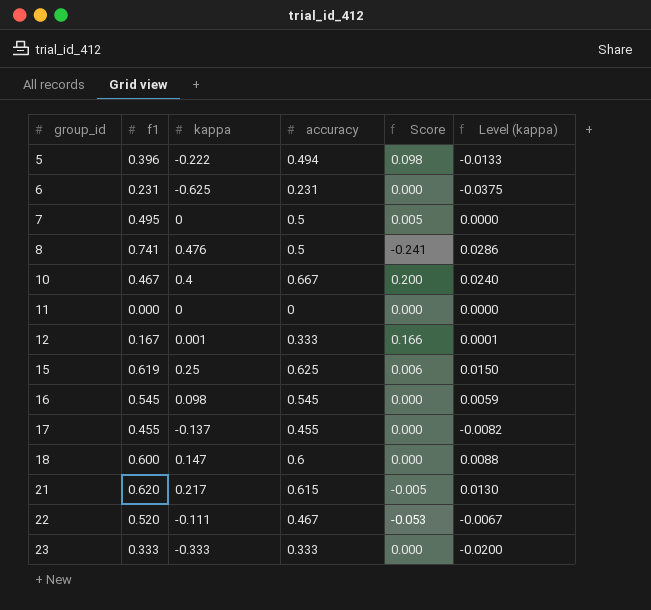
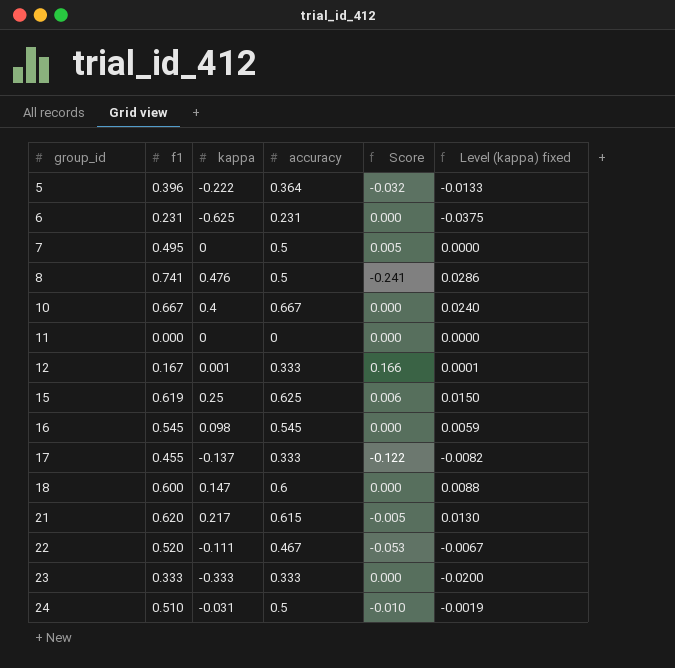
column name: Level (kappa) -> Level (kappa) fixed
5 | accuracy: 0.494 -> 0.364
5 | Score: 0.098 -> -0.032
10 | f1: 0.467 -> 0.667
10 | Score: 0.200 -> 0.000
17 | accuracy: 0.455 -> 0.333
17 | Score: 0.000 -> -0.122
row 24: none -> 0.510 | -0.031 | 0.5 | -0.010 | -0.0019

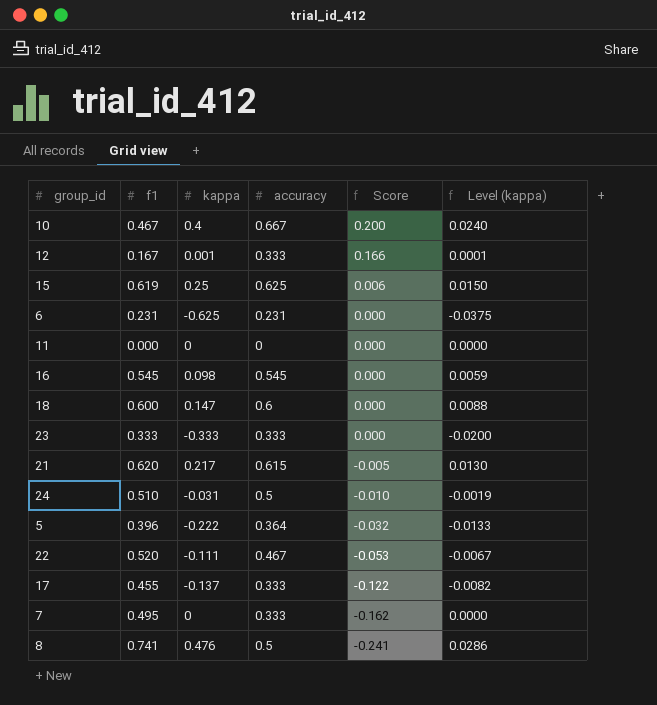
row order: group_id ascending -> Score descending
column name: Level (kappa) fixed -> Level (kappa)
10 | f1: 0.667 -> 0.467
10 | Score: 0.000 -> 0.200
7 | accuracy: 0.5 -> 0.333
7 | Score: 0.005 -> -0.162

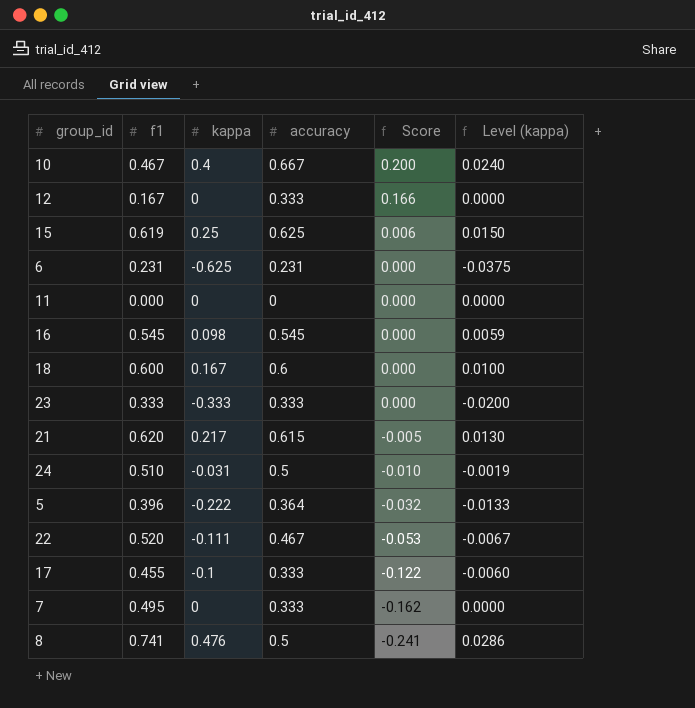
12 | kappa: 0.001 -> 0
12 | Level (kappa): 0.0001 -> 0.0000
18 | kappa: 0.147 -> 0.167
18 | Level (kappa): 0.0088 -> 0.0100
17 | kappa: -0.137 -> -0.1
17 | Level (kappa): -0.0082 -> -0.0060

